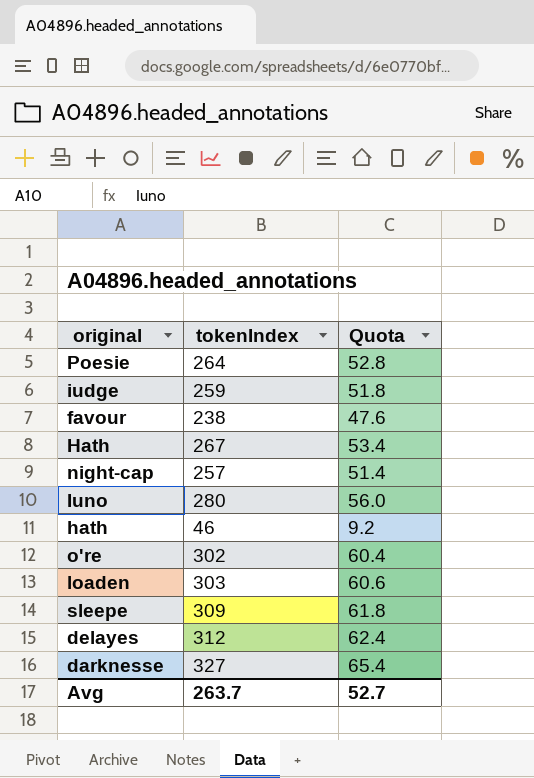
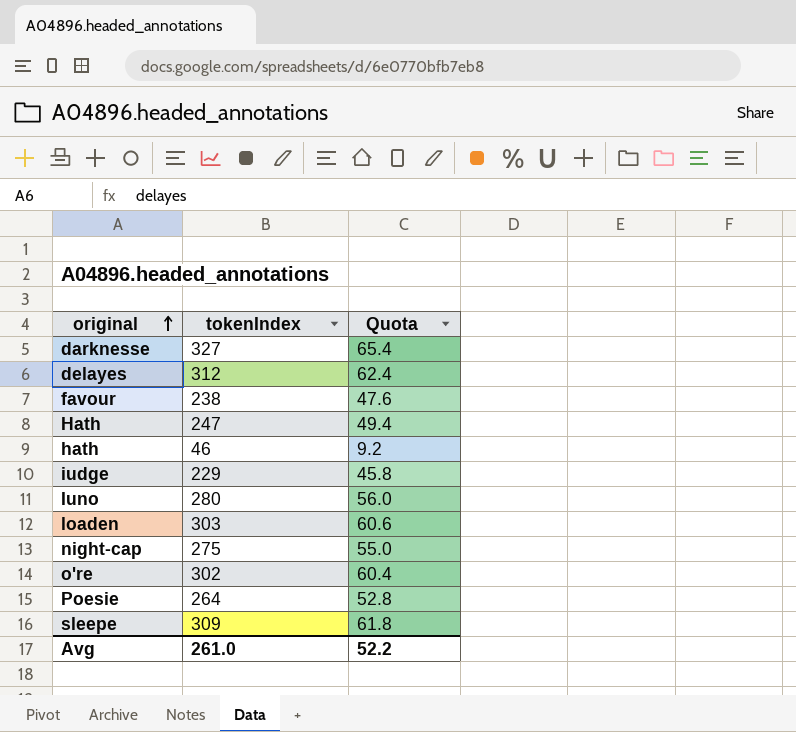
row order: none -> original ascending
Hath | tokenIndex: 267 -> 247
Hath | Quota: 53.4 -> 49.4
iudge | tokenIndex: 259 -> 229
iudge | Quota: 51.8 -> 45.8
night-cap | tokenIndex: 257 -> 275
night-cap | Quota: 51.4 -> 55.0
Avg | tokenIndex: 263.7 -> 261.0
Avg | Quota: 52.7 -> 52.2

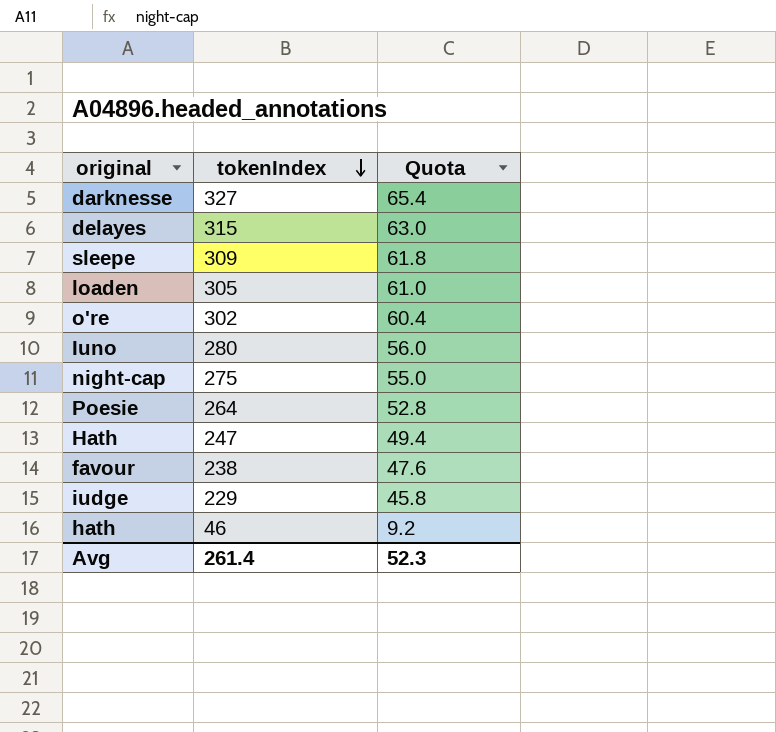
row order: original ascending -> tokenIndex descending
delayes | tokenIndex: 312 -> 315
delayes | Quota: 62.4 -> 63.0
loaden | tokenIndex: 303 -> 305
loaden | Quota: 60.6 -> 61.0
Avg | tokenIndex: 261.0 -> 261.4
Avg | Quota: 52.2 -> 52.3

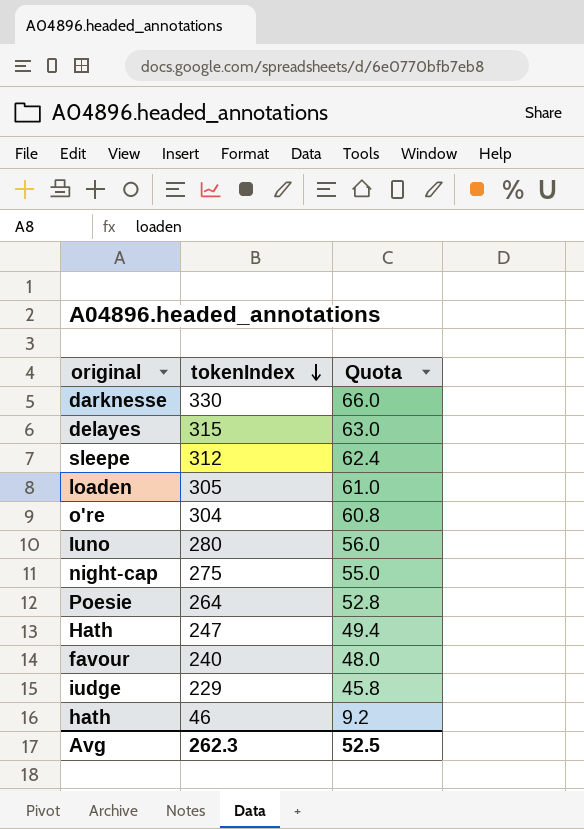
darknesse | tokenIndex: 327 -> 330
darknesse | Quota: 65.4 -> 66.0
sleepe | tokenIndex: 309 -> 312
sleepe | Quota: 61.8 -> 62.4
o're | tokenIndex: 302 -> 304
o're | Quota: 60.4 -> 60.8
favour | tokenIndex: 238 -> 240
favour | Quota: 47.6 -> 48.0
Avg | tokenIndex: 261.4 -> 262.3
Avg | Quota: 52.3 -> 52.5

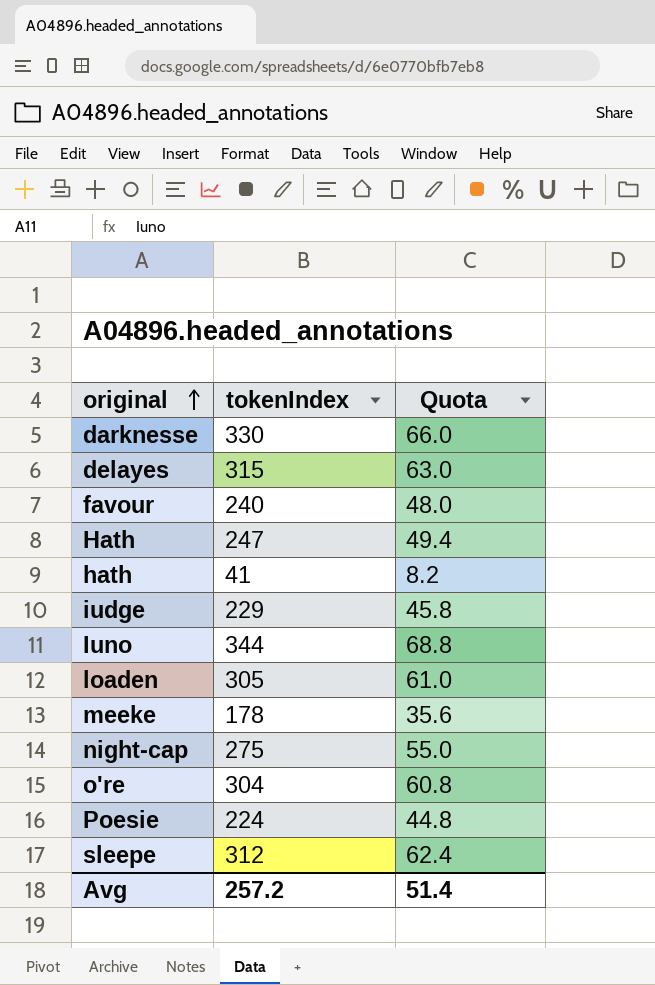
row order: tokenIndex descending -> original ascending
hath | tokenIndex: 46 -> 41
hath | Quota: 9.2 -> 8.2
Iuno | tokenIndex: 280 -> 344
Iuno | Quota: 56.0 -> 68.8
row meeke: none -> 178 | 35.6
Poesie | tokenIndex: 264 -> 224
Poesie | Quota: 52.8 -> 44.8
Avg | tokenIndex: 262.3 -> 257.2
Avg | Quota: 52.5 -> 51.4

